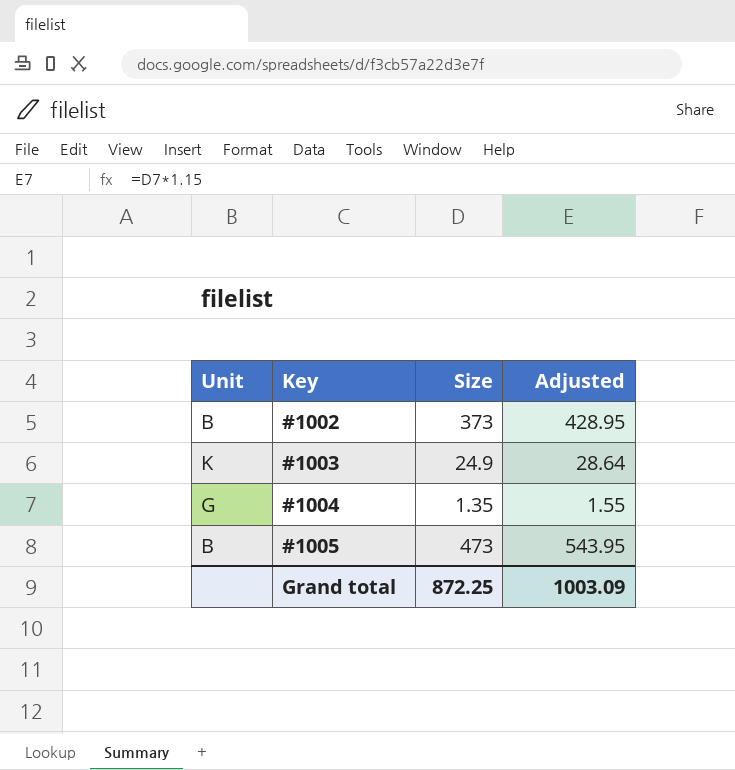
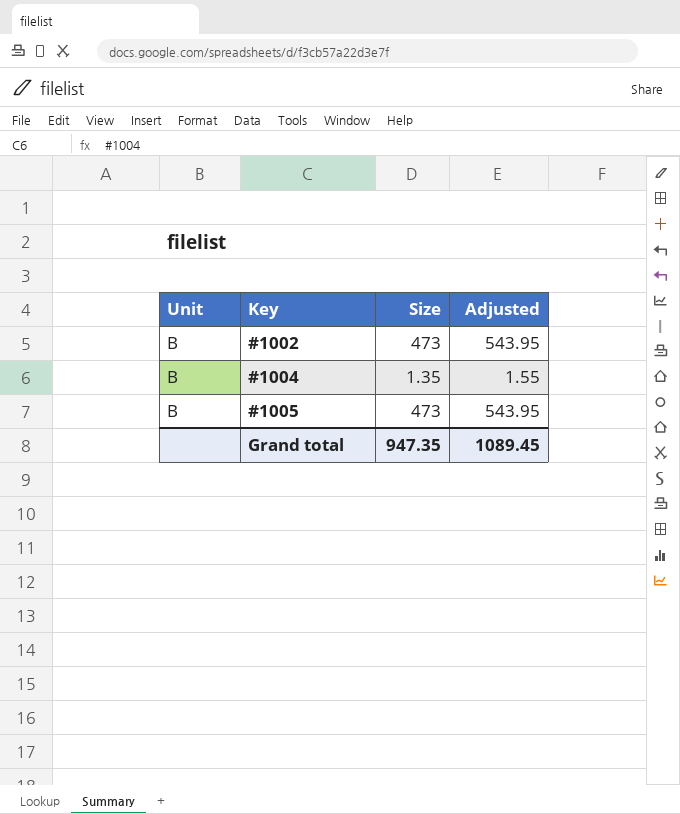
row #1003: K | 24.9 | 28.64 -> none
#1002 | Size: 373 -> 473
#1002 | Adjusted: 428.95 -> 543.95
#1004 | Unit: G -> B
Grand total | Size: 872.25 -> 947.35
Grand total | Adjusted: 1003.09 -> 1089.45

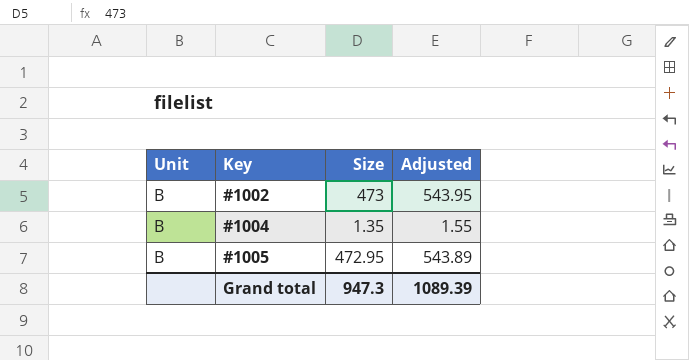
#1005 | Size: 473 -> 472.95
#1005 | Adjusted: 543.95 -> 543.89
Grand total | Size: 947.35 -> 947.3
Grand total | Adjusted: 1089.45 -> 1089.39

